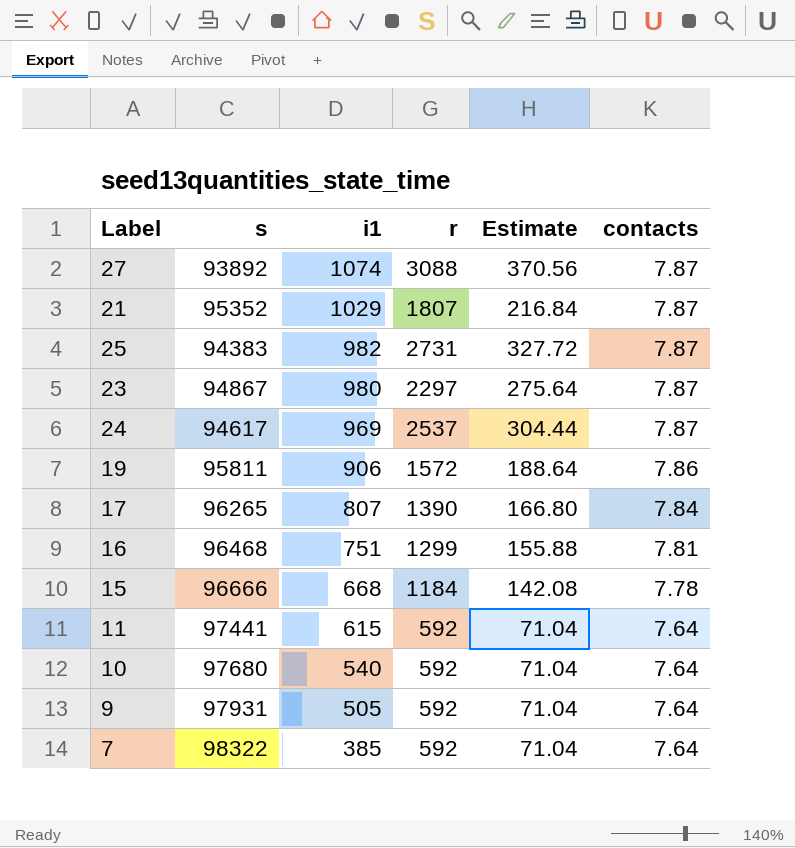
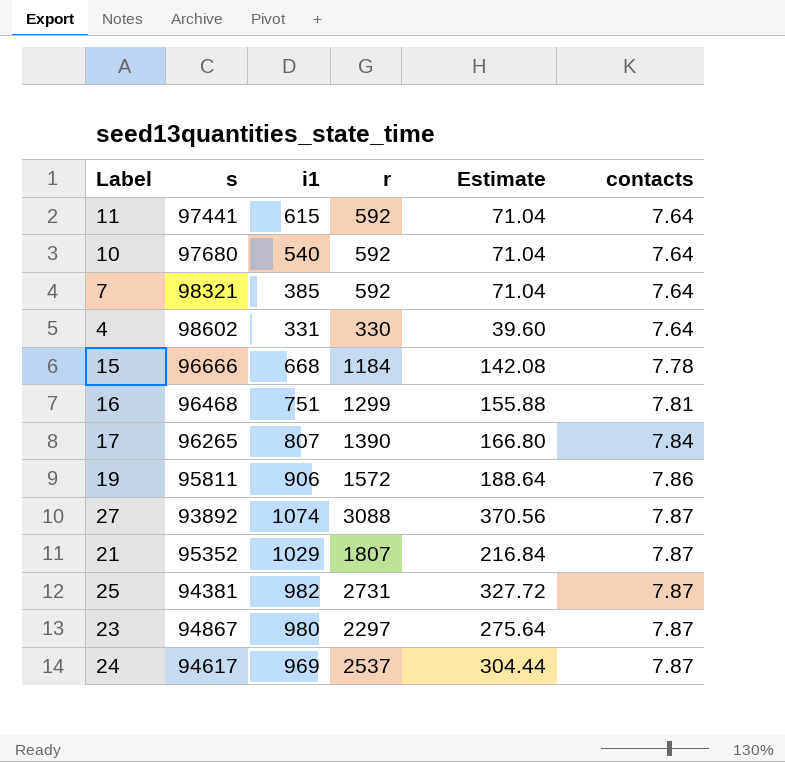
row order: i1 descending -> contacts ascending
row 9: 97931 | 505 | 592 | 71.04 | 7.64 -> none
7 | s: 98322 -> 98321
row 4: none -> 98602 | 331 | 330 | 39.60 | 7.64
25 | s: 94383 -> 94381

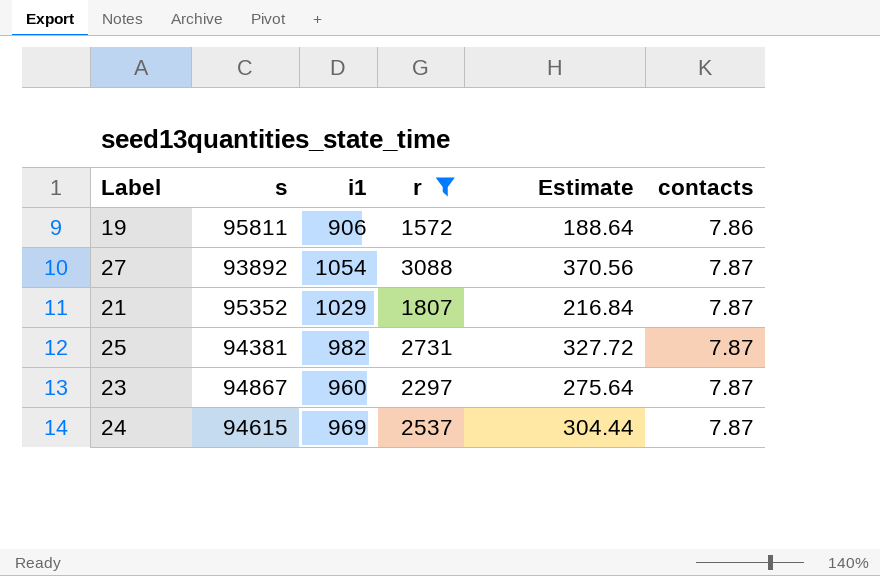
filter: none -> r >= 1572
27 | i1: 1074 -> 1054
23 | i1: 980 -> 960
24 | s: 94617 -> 94615

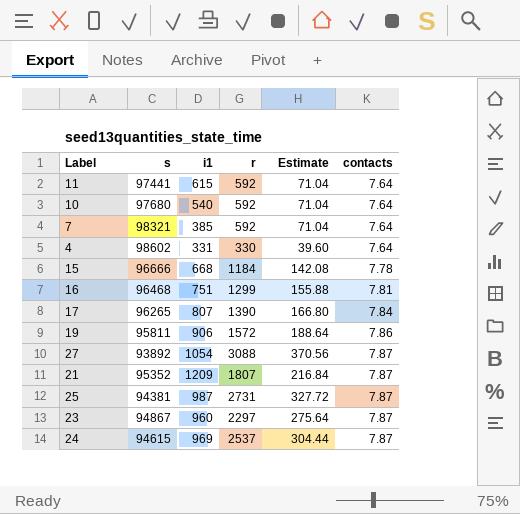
filter: r >= 1572 -> none
21 | i1: 1029 -> 1209
25 | i1: 982 -> 987

